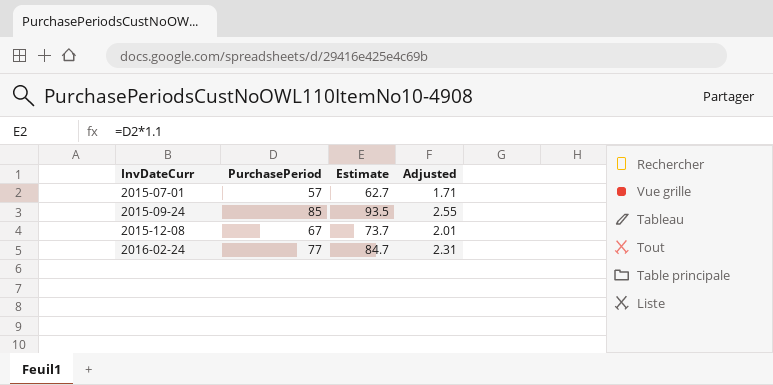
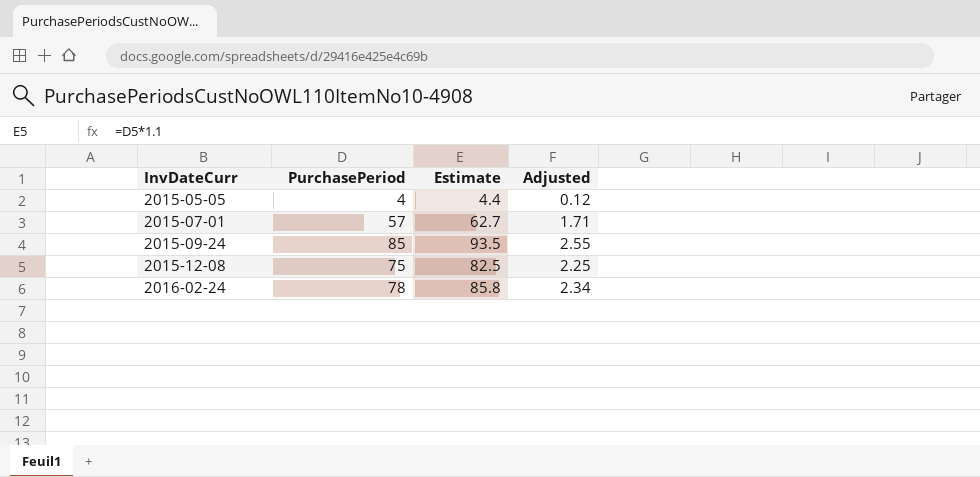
row 2015-05-05: none -> 4 | 4.4 | 0.12
2015-12-08 | PurchasePeriod: 67 -> 75
2015-12-08 | Estimate: 73.7 -> 82.5
2015-12-08 | Adjusted: 2.01 -> 2.25
2016-02-24 | PurchasePeriod: 77 -> 78
2016-02-24 | Estimate: 84.7 -> 85.8
2016-02-24 | Adjusted: 2.31 -> 2.34

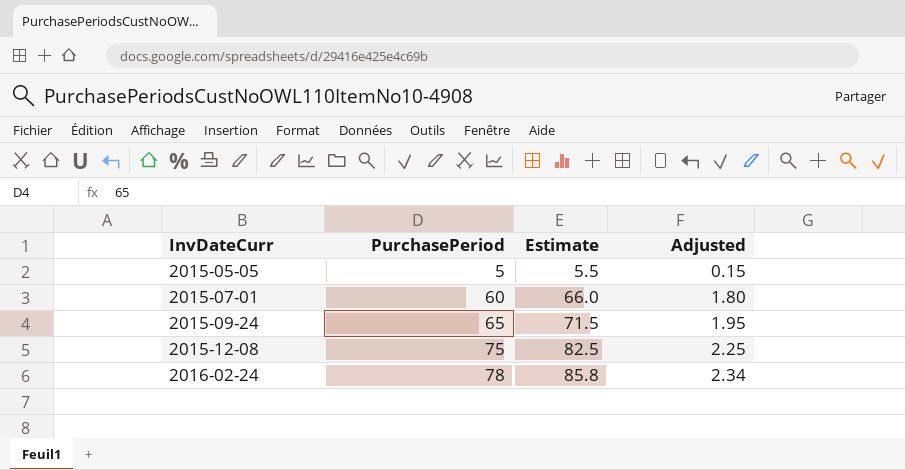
2015-05-05 | PurchasePeriod: 4 -> 5
2015-05-05 | Estimate: 4.4 -> 5.5
2015-05-05 | Adjusted: 0.12 -> 0.15
2015-07-01 | PurchasePeriod: 57 -> 60
2015-07-01 | Estimate: 62.7 -> 66.0
2015-07-01 | Adjusted: 1.71 -> 1.80
2015-09-24 | PurchasePeriod: 85 -> 65
2015-09-24 | Estimate: 93.5 -> 71.5
2015-09-24 | Adjusted: 2.55 -> 1.95

